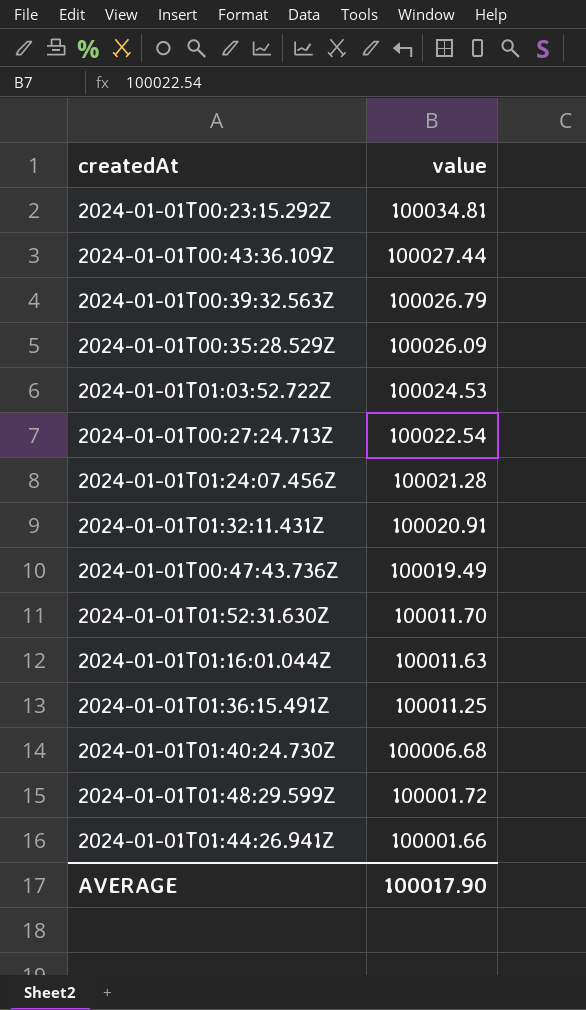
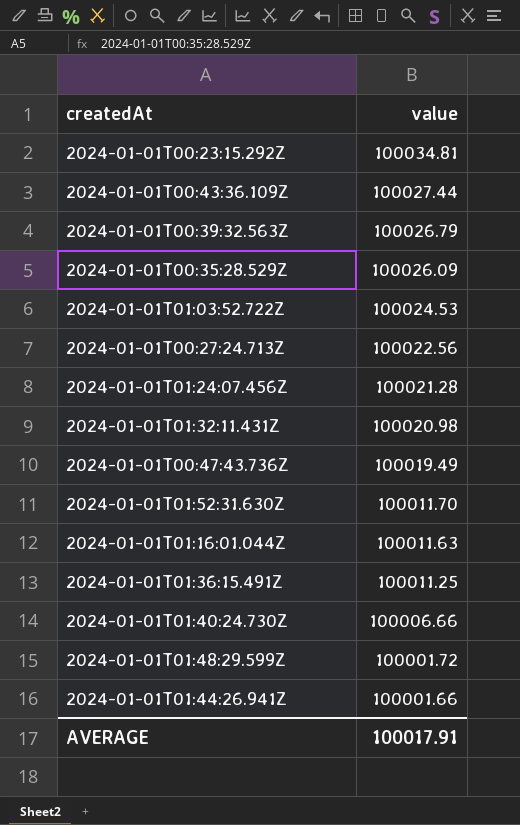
2024-01-01T00:27:24.713Z | value: 100022.54 -> 100022.56
2024-01-01T01:32:11.431Z | value: 100020.91 -> 100020.98
2024-01-01T01:40:24.730Z | value: 100006.68 -> 100006.66
AVERAGE | value: 100017.90 -> 100017.91

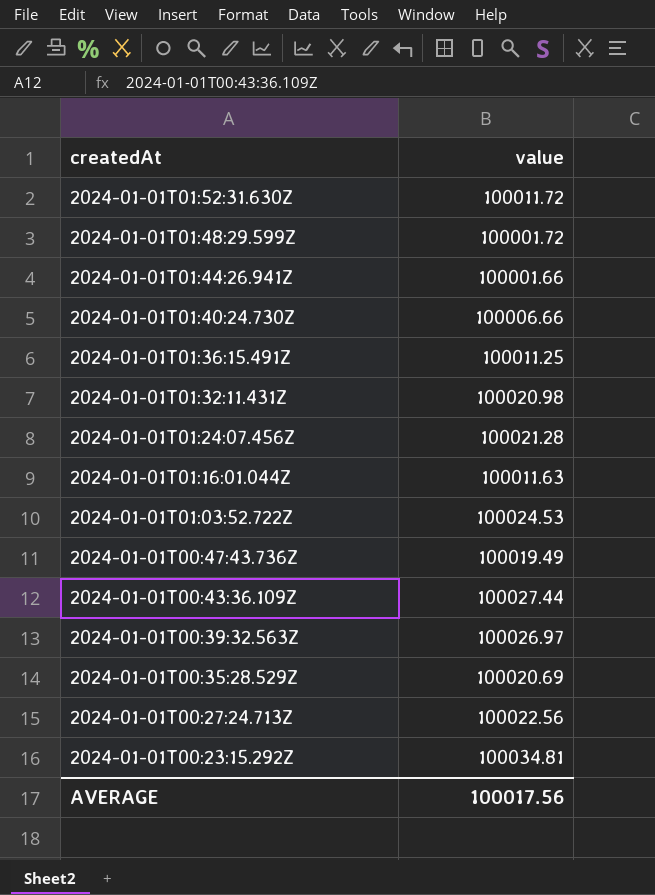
row order: value descending -> createdAt descending
2024-01-01T01:52:31.630Z | value: 100011.70 -> 100011.72
2024-01-01T00:39:32.563Z | value: 100026.79 -> 100026.97
2024-01-01T00:35:28.529Z | value: 100026.09 -> 100020.69
AVERAGE | value: 100017.91 -> 100017.56

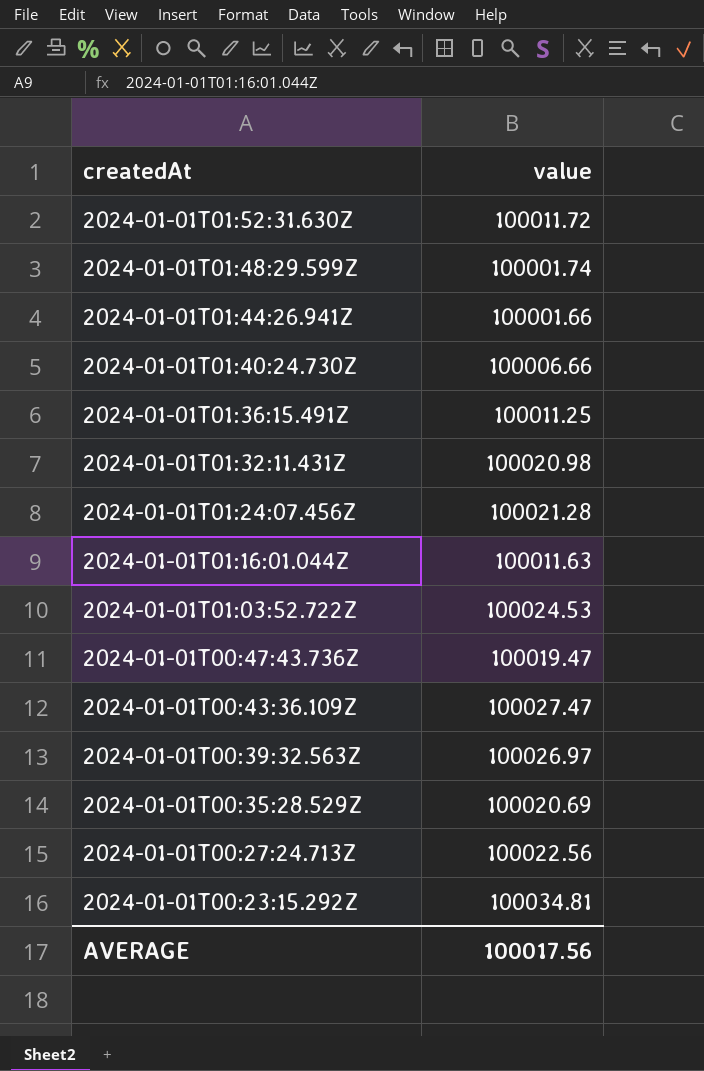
2024-01-01T01:48:29.599Z | value: 100001.72 -> 100001.74
2024-01-01T00:47:43.736Z | value: 100019.49 -> 100019.47
2024-01-01T00:43:36.109Z | value: 100027.44 -> 100027.47

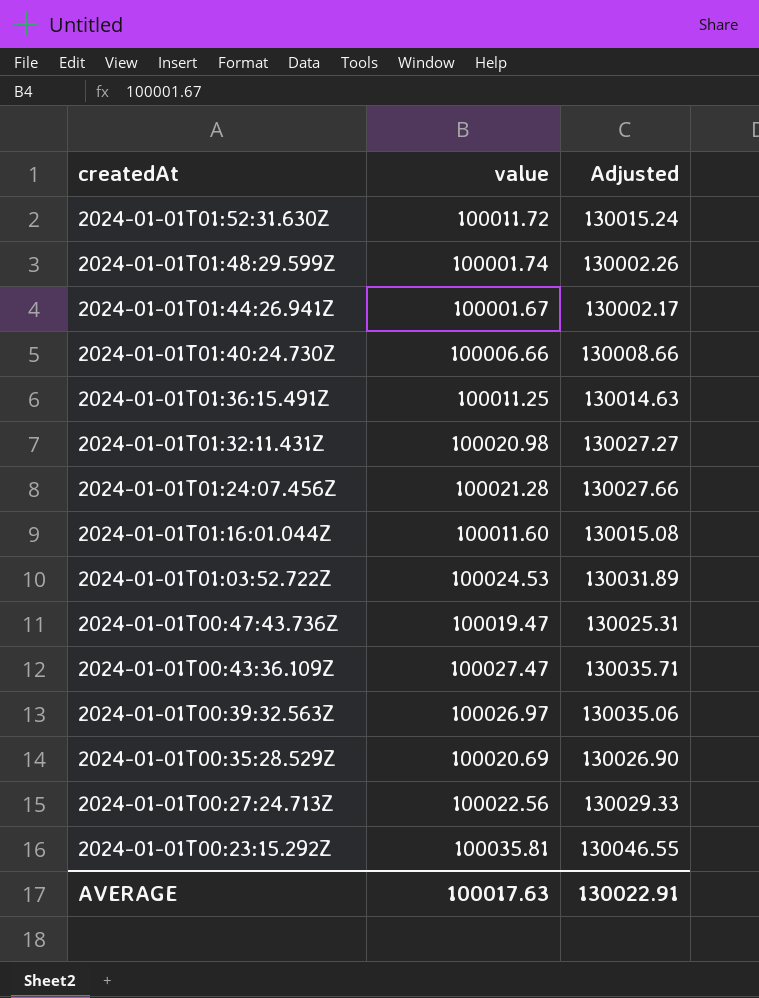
column Adjusted | formula: none -> [value] * 1.3
2024-01-01T01:44:26.941Z | value: 100001.66 -> 100001.67
2024-01-01T01:16:01.044Z | value: 100011.63 -> 100011.60
2024-01-01T00:23:15.292Z | value: 100034.81 -> 100035.81
AVERAGE | value: 100017.56 -> 100017.63

